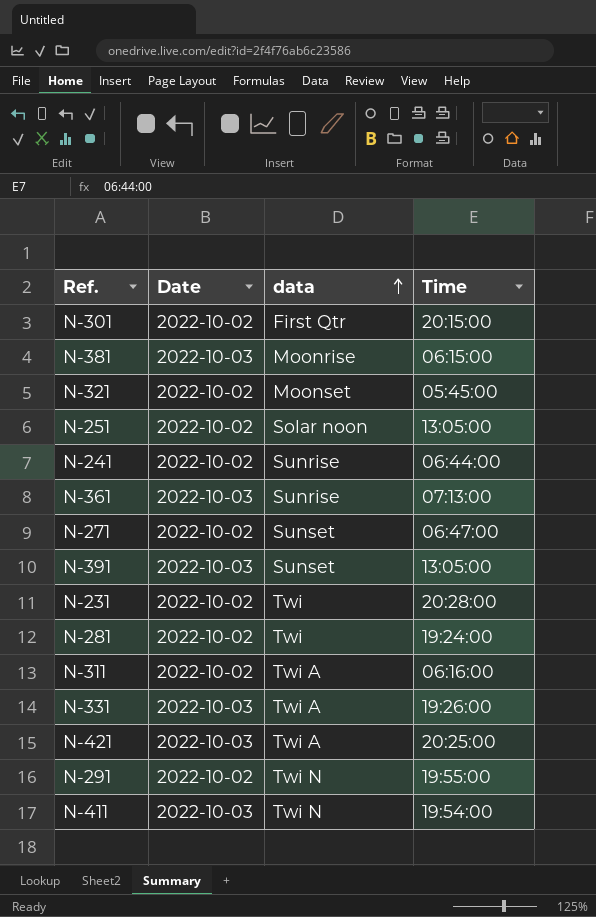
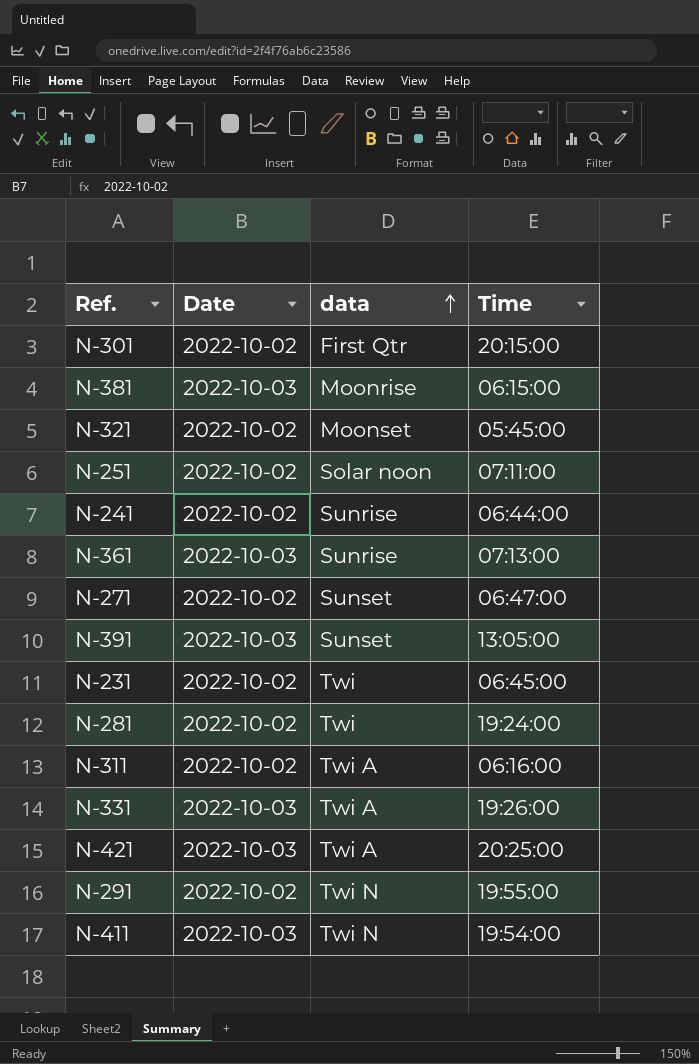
N-251 | Time: 13:05:00 -> 07:11:00
N-231 | Time: 20:28:00 -> 06:45:00

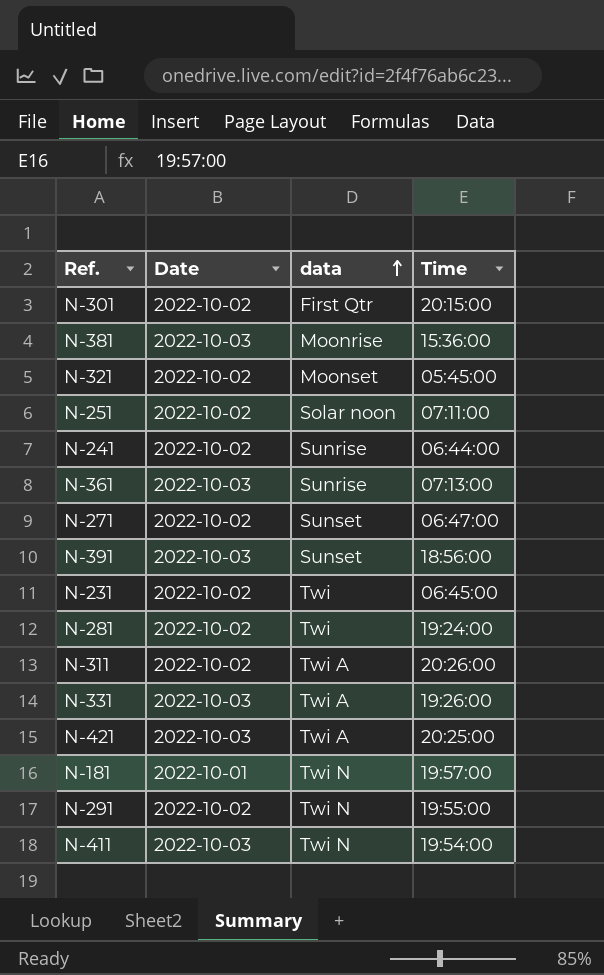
N-381 | Time: 06:15:00 -> 15:36:00
N-391 | Time: 13:05:00 -> 18:56:00
N-311 | Time: 06:16:00 -> 20:26:00
row N-181: none -> 2022-10-01 | Twi N | 19:57:00

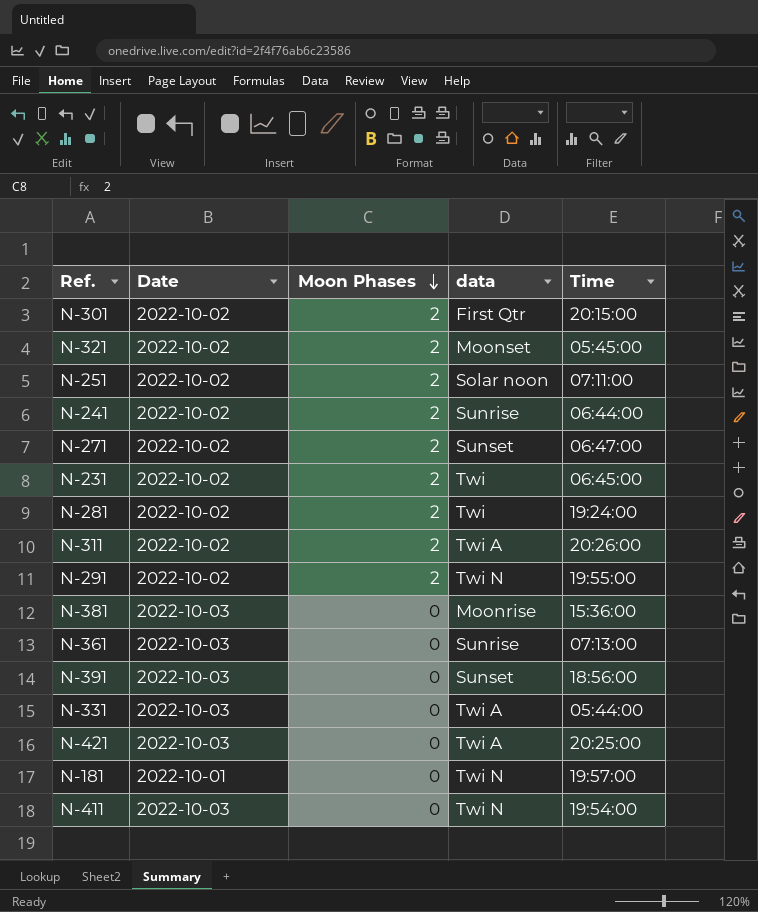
row order: data ascending -> Moon Phases descending
column Moon Phases | position: none -> 3
N-331 | Time: 19:26:00 -> 05:44:00

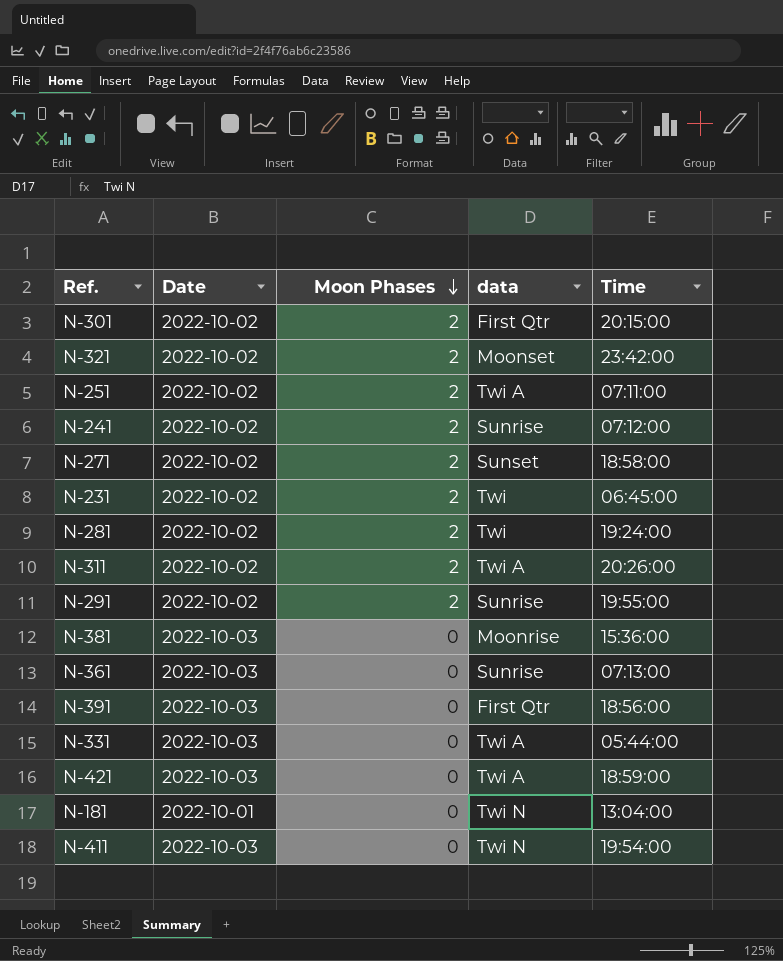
N-321 | Time: 05:45:00 -> 23:42:00
N-251 | data: Solar noon -> Twi A
N-241 | Time: 06:44:00 -> 07:12:00
N-271 | Time: 06:47:00 -> 18:58:00
N-291 | data: Twi N -> Sunrise
N-391 | data: Sunset -> First Qtr
N-421 | Time: 20:25:00 -> 18:59:00
N-181 | Time: 19:57:00 -> 13:04:00

